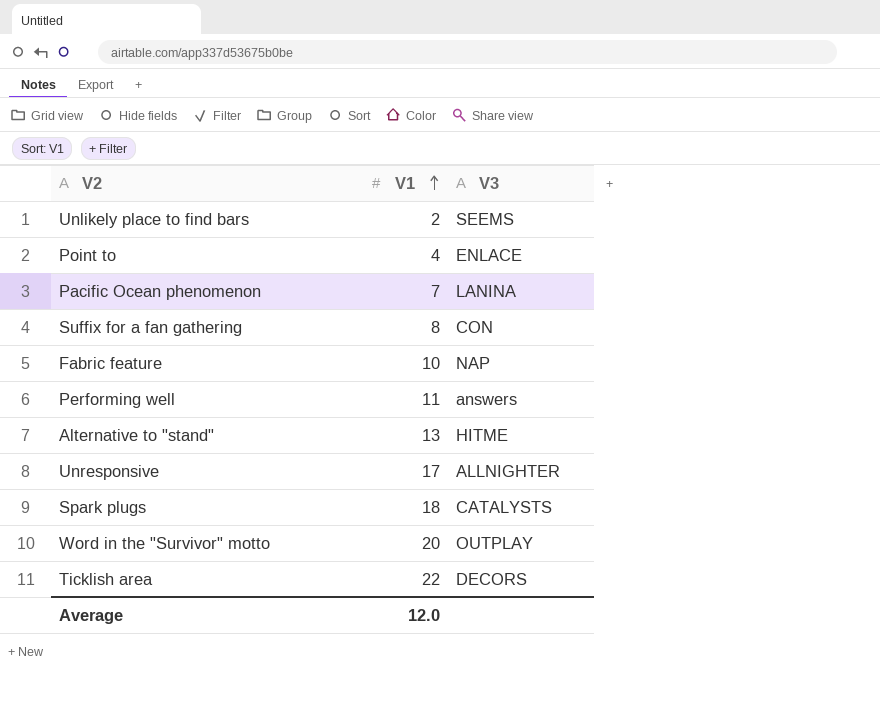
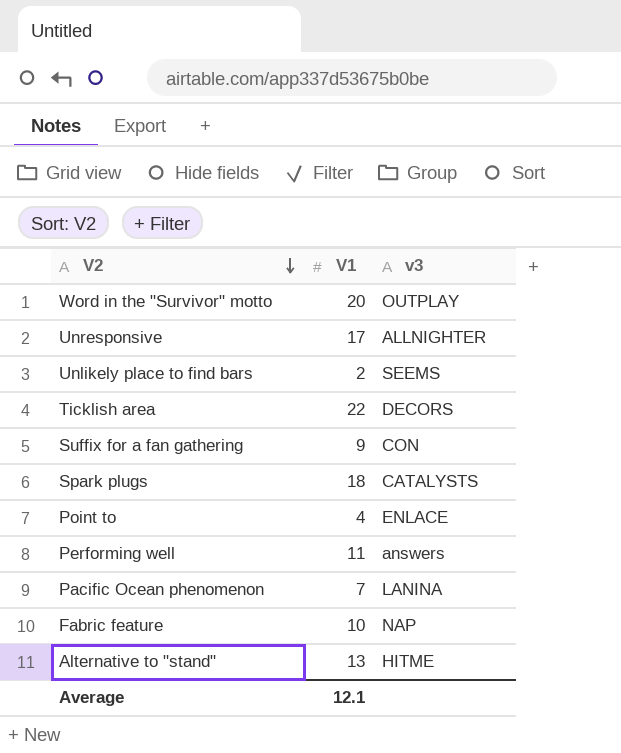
row order: V1 ascending -> V2 descending
column name: V3 -> v3
Suffix for a fan gathering | V1: 8 -> 9
Average | V1: 12.0 -> 12.1

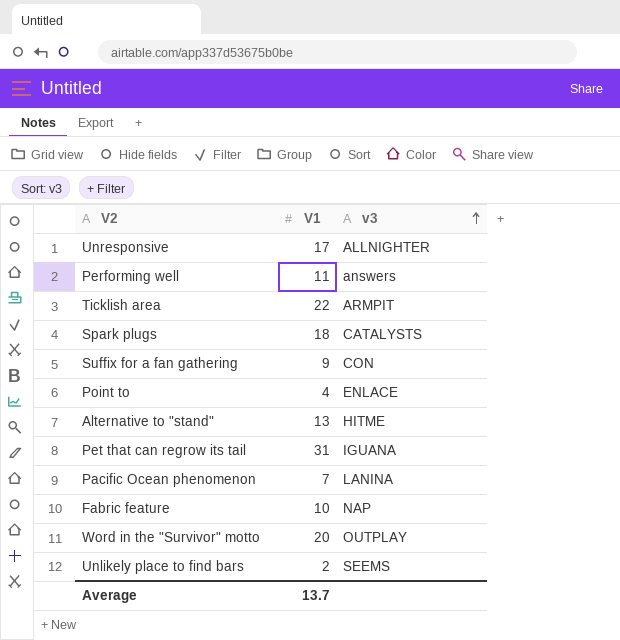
row order: V2 descending -> v3 ascending
Ticklish area | v3: DECORS -> ARMPIT
row Pet that can regrow its tail: none -> 31 | IGUANA
Average | V1: 12.1 -> 13.7

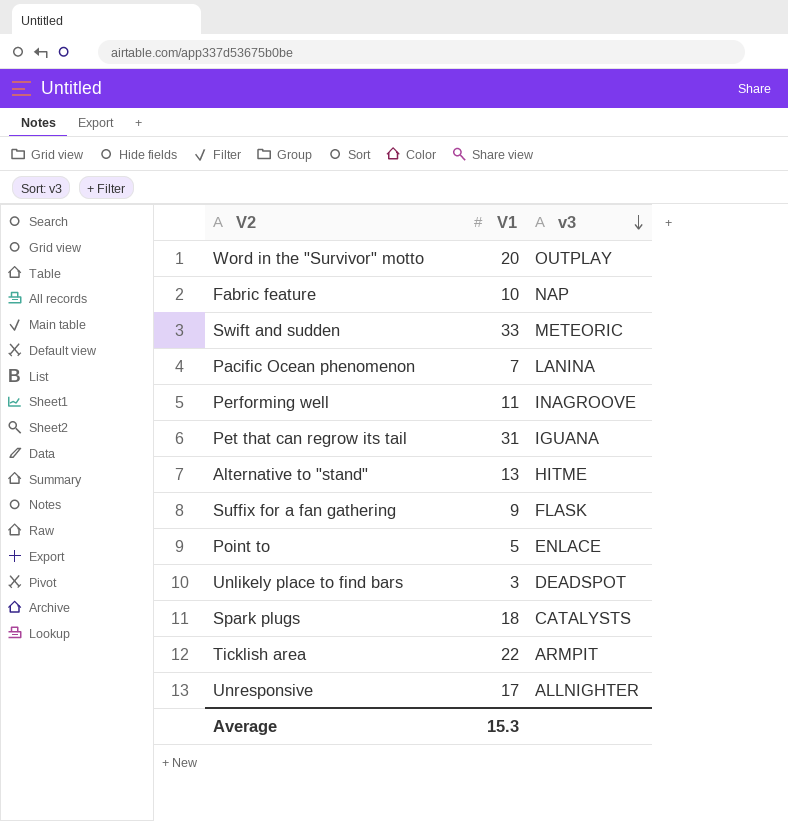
row order: v3 ascending -> v3 descending
row Swift and sudden: none -> 33 | METEORIC
Performing well | v3: answers -> INAGROOVE
Suffix for a fan gathering | v3: CON -> FLASK
Point to | V1: 4 -> 5
Unlikely place to find bars | V1: 2 -> 3
Unlikely place to find bars | v3: SEEMS -> DEADSPOT
Average | V1: 13.7 -> 15.3

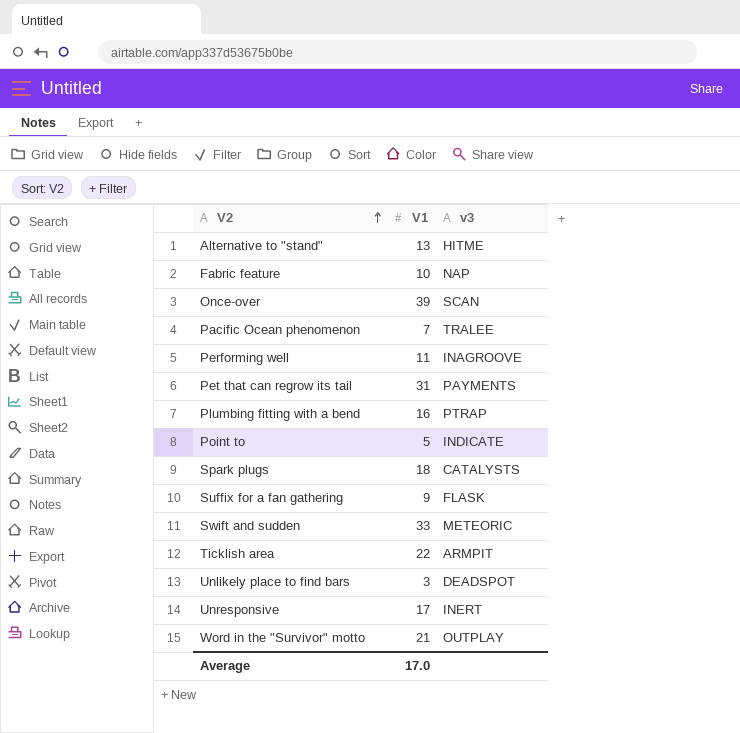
row order: v3 descending -> V2 ascending
row Once-over: none -> 39 | SCAN
Pacific Ocean phenomenon | v3: LANINA -> TRALEE
Pet that can regrow its tail | v3: IGUANA -> PAYMENTS
row Plumbing fitting with a bend: none -> 16 | PTRAP
Point to | v3: ENLACE -> INDICATE
Unresponsive | v3: ALLNIGHTER -> INERT
Word in the "Survivor" motto | V1: 20 -> 21
Average | V1: 15.3 -> 17.0

